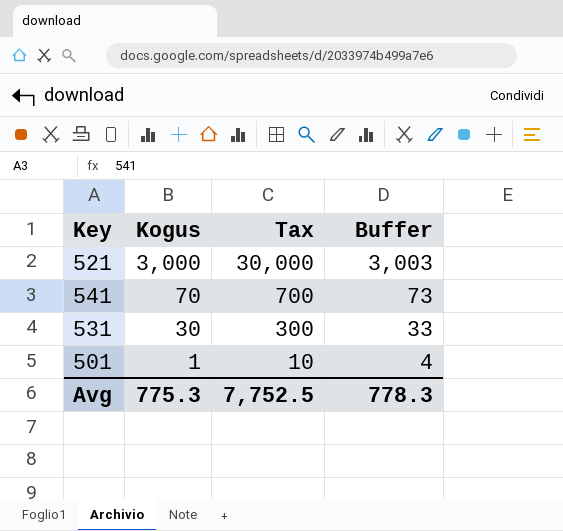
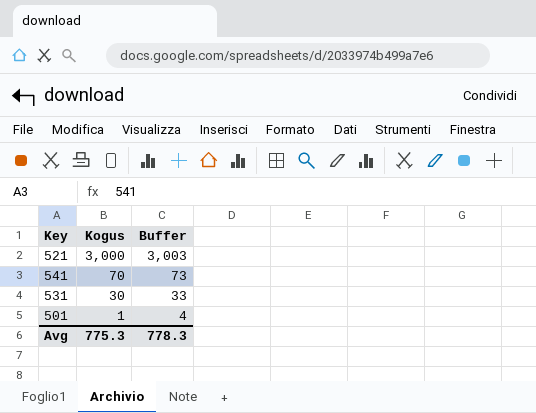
column Tax | formula: [Kogus] * 10 -> none

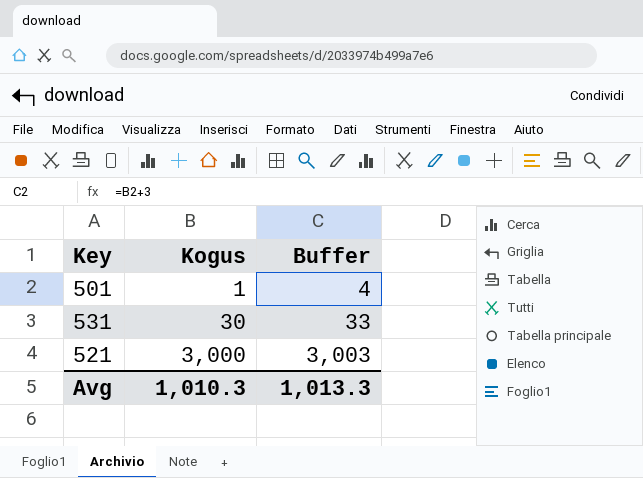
row order: Kogus descending -> Kogus ascending
row 541: 70 | 73 -> none
Avg | Kogus: 775.3 -> 1,010.3
Avg | Buffer: 778.3 -> 1,013.3

